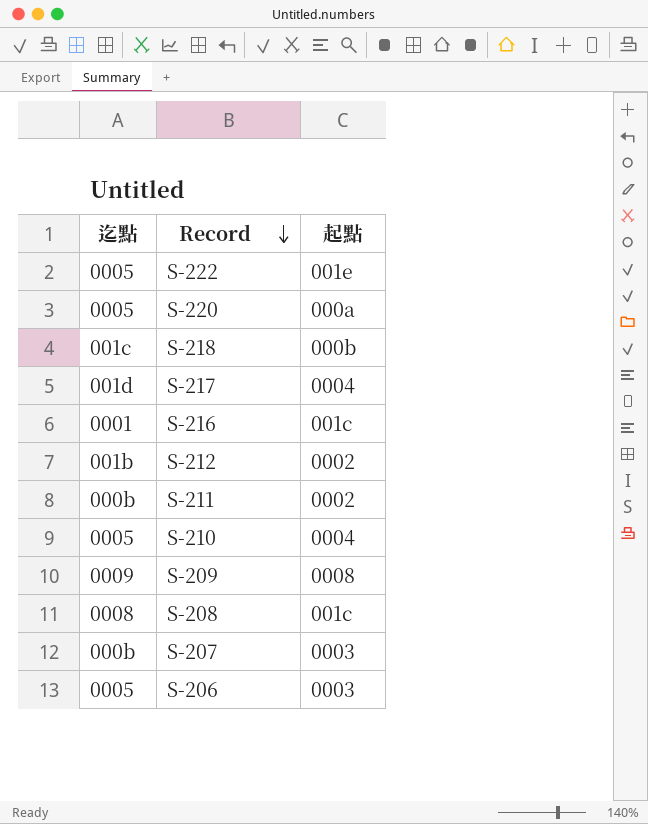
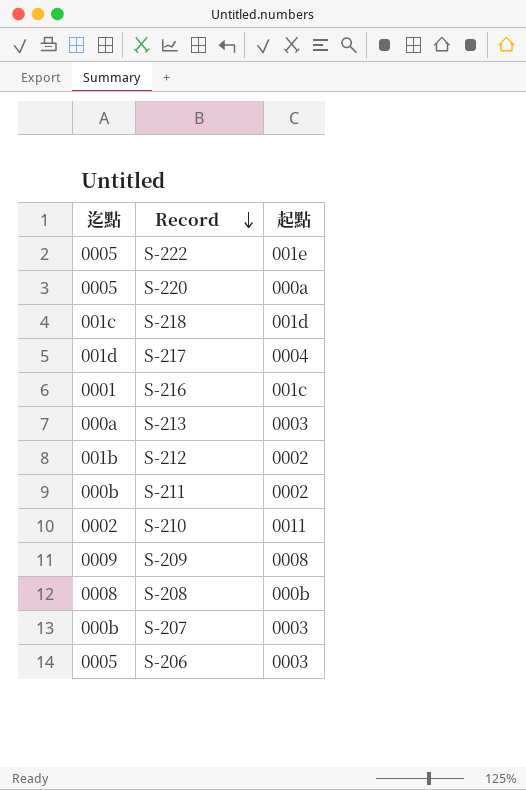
S-218 | 起點: 000b -> 001d
row S-213: none -> 000a | 0003
S-210 | 迄點: 0005 -> 0002
S-210 | 起點: 0004 -> 0011
S-208 | 起點: 001c -> 000b

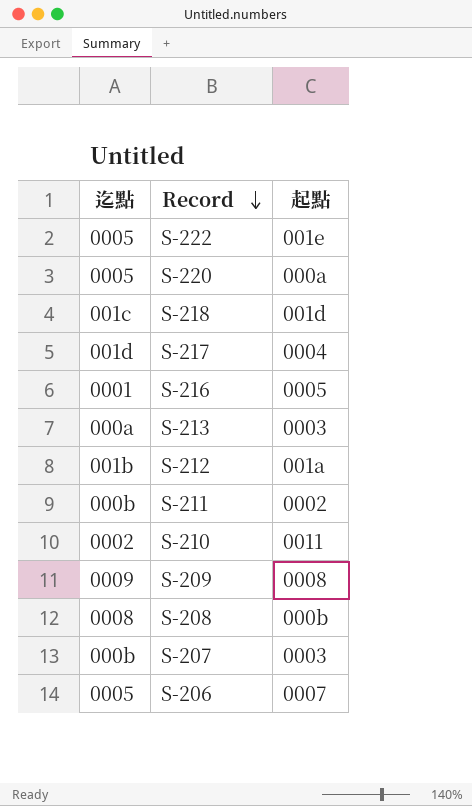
S-216 | 起點: 001c -> 0005
S-212 | 起點: 0002 -> 001a
S-206 | 起點: 0003 -> 0007

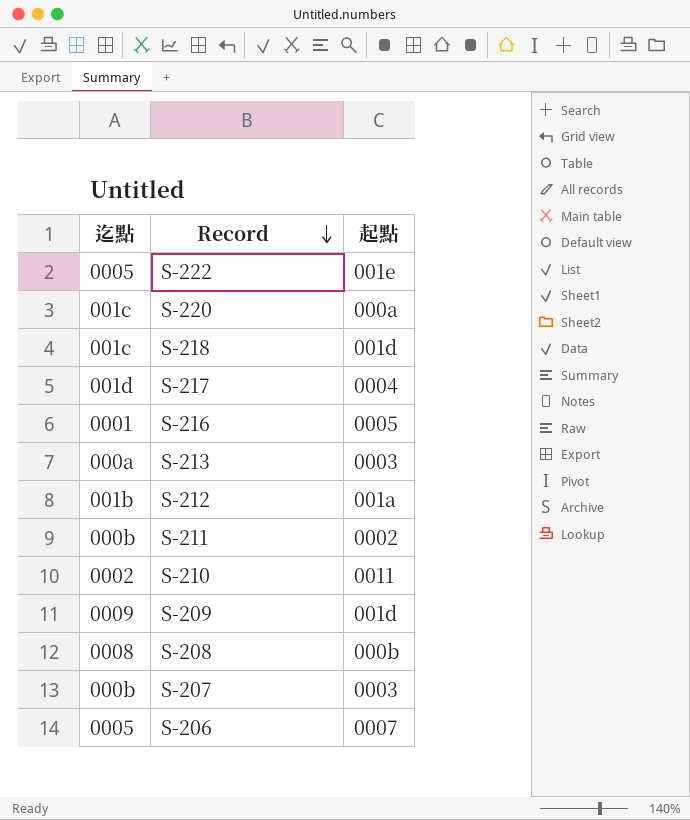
S-220 | 迄點: 0005 -> 001c
S-209 | 起點: 0008 -> 001d

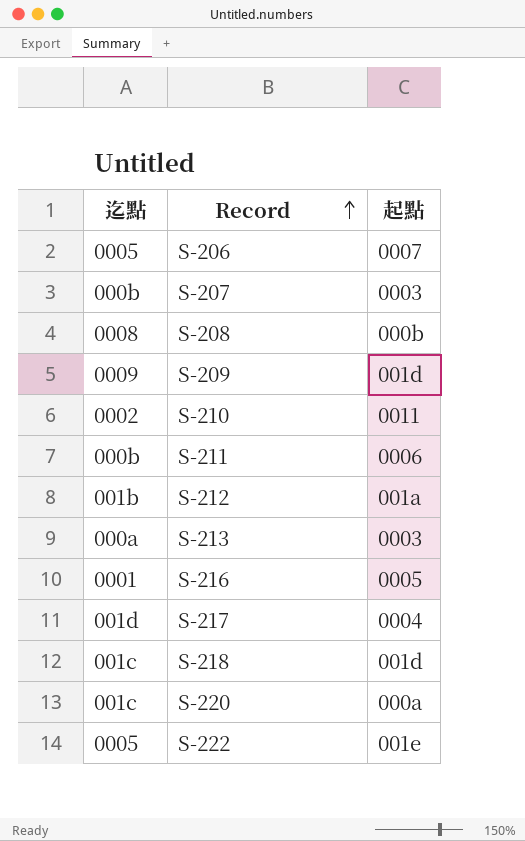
row order: Record descending -> Record ascending
S-211 | 起點: 0002 -> 0006

